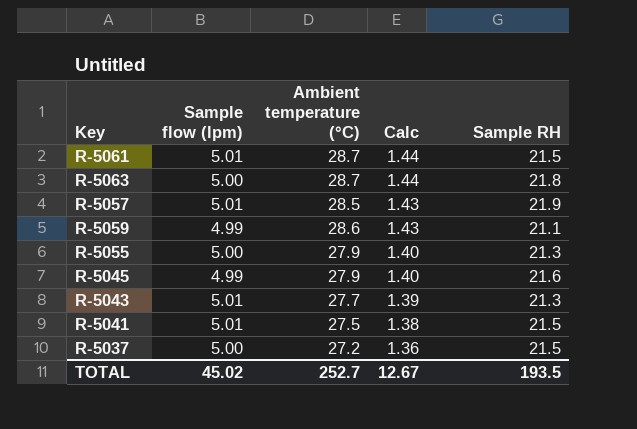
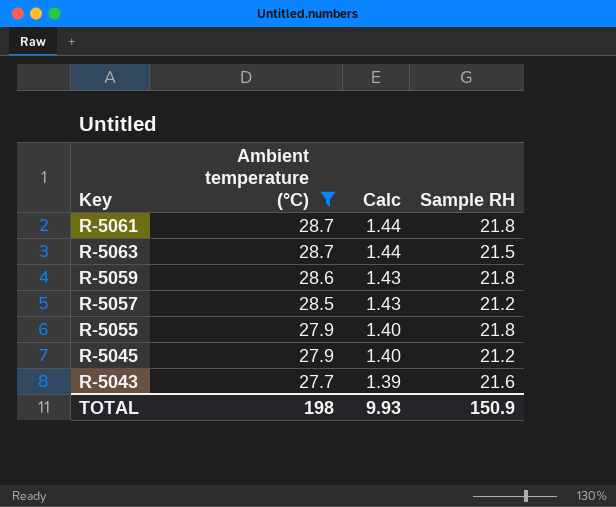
filter: none -> Ambient temperature (°C) >= 27.7
row order: Calc descending -> Ambient temperature (°C) descending
column Sample flow (lpm) | position: 2 -> none
R-5061 | Sample RH: 21.5 -> 21.8
R-5063 | Sample RH: 21.8 -> 21.5
R-5059 | Sample RH: 21.1 -> 21.8
R-5057 | Sample RH: 21.9 -> 21.2
R-5055 | Sample RH: 21.3 -> 21.8
R-5045 | Sample RH: 21.6 -> 21.2
R-5043 | Sample RH: 21.3 -> 21.6
TOTAL | Ambient temperature (°C): 252.7 -> 198
TOTAL | Calc: 12.67 -> 9.93
TOTAL | Sample RH: 193.5 -> 150.9

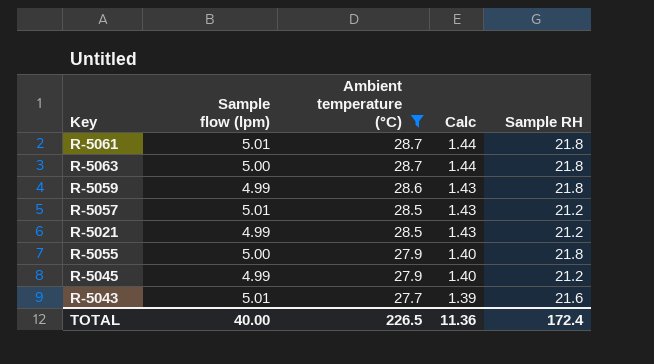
column Sample flow (lpm) | position: none -> 2
R-5063 | Sample RH: 21.5 -> 21.8
row R-5021: none -> 4.99 | 28.5 | 1.43 | 21.2
TOTAL | Ambient temperature (°C): 198 -> 226.5
TOTAL | Calc: 9.93 -> 11.36
TOTAL | Sample RH: 150.9 -> 172.4

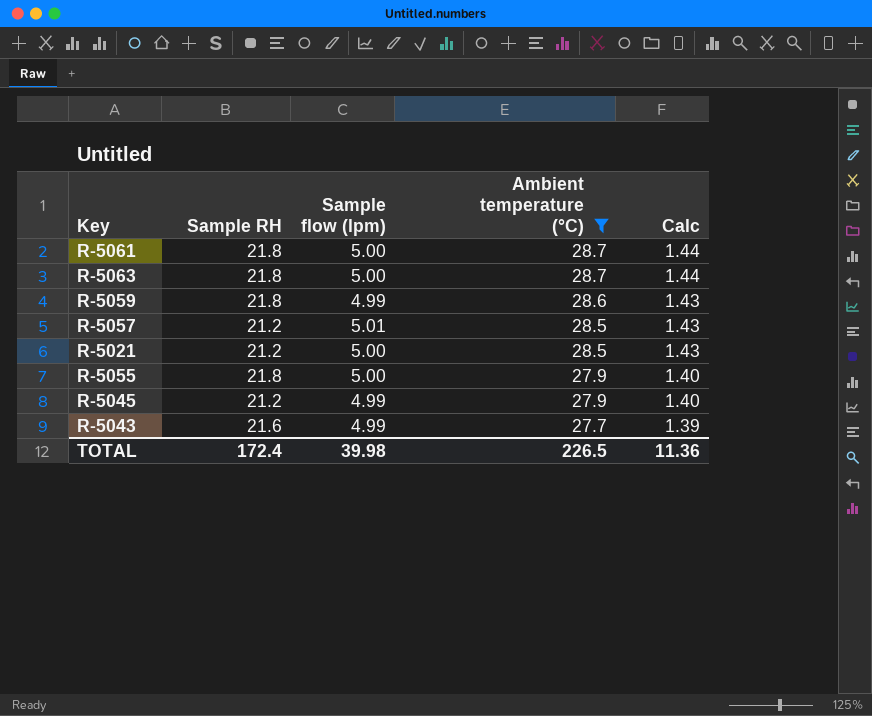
column Sample RH | position: 5 -> 2
R-5061 | Sample flow (lpm): 5.01 -> 5.00
R-5021 | Sample flow (lpm): 4.99 -> 5.00
R-5043 | Sample flow (lpm): 5.01 -> 4.99
TOTAL | Sample flow (lpm): 40.00 -> 39.98

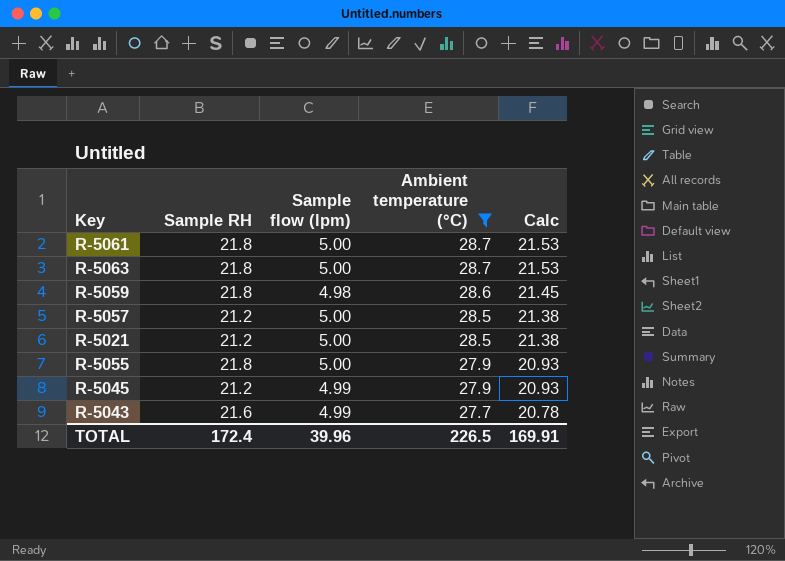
column Calc | formula: [Ambient temperature (°C)] * 0.05 -> [Ambient temperature (°C)] * 0.75
R-5059 | Sample flow (lpm): 4.99 -> 4.98
R-5057 | Sample flow (lpm): 5.01 -> 5.00
TOTAL | Sample flow (lpm): 39.98 -> 39.96
TOTAL | Calc: 11.36 -> 169.91

